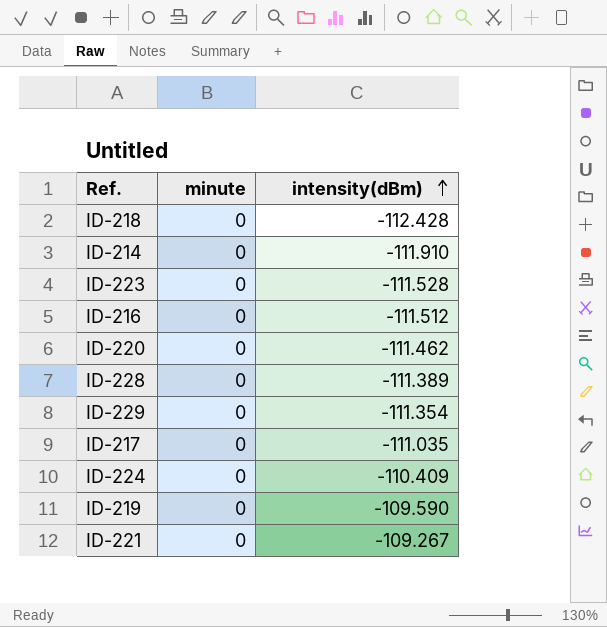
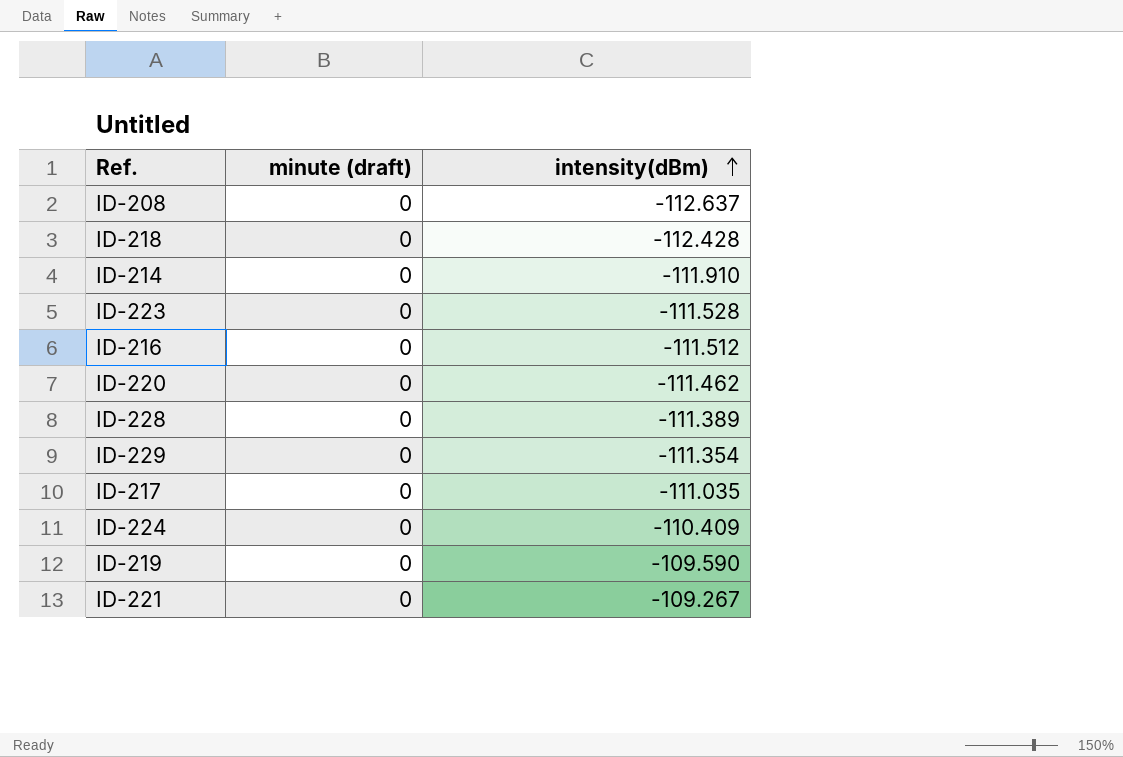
column name: minute -> minute (draft)
row ID-208: none -> 0 | -112.637

